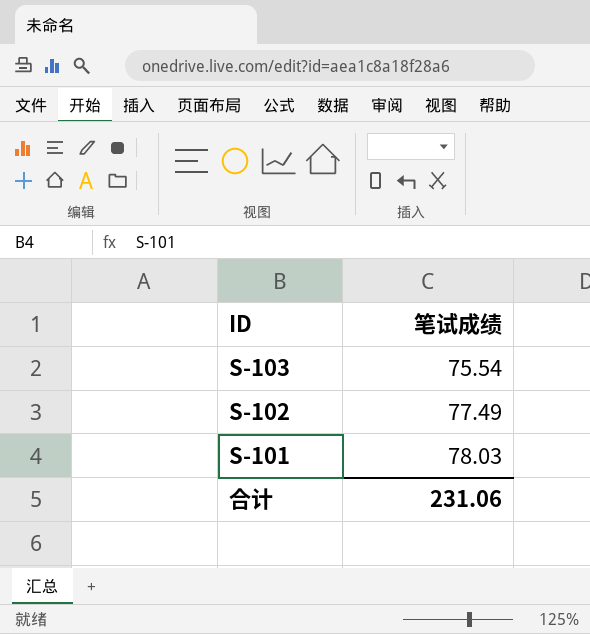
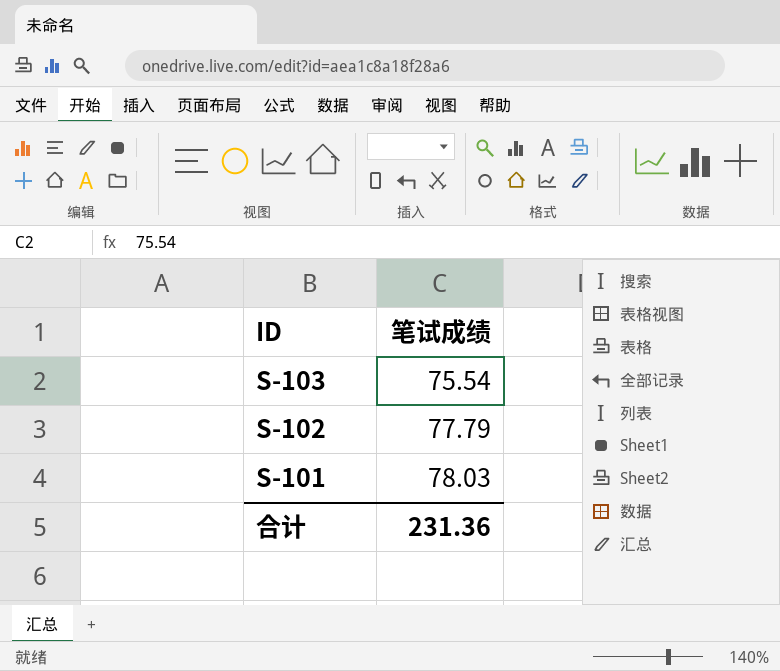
S-102 | 笔试成绩: 77.49 -> 77.79
合计 | 笔试成绩: 231.06 -> 231.36

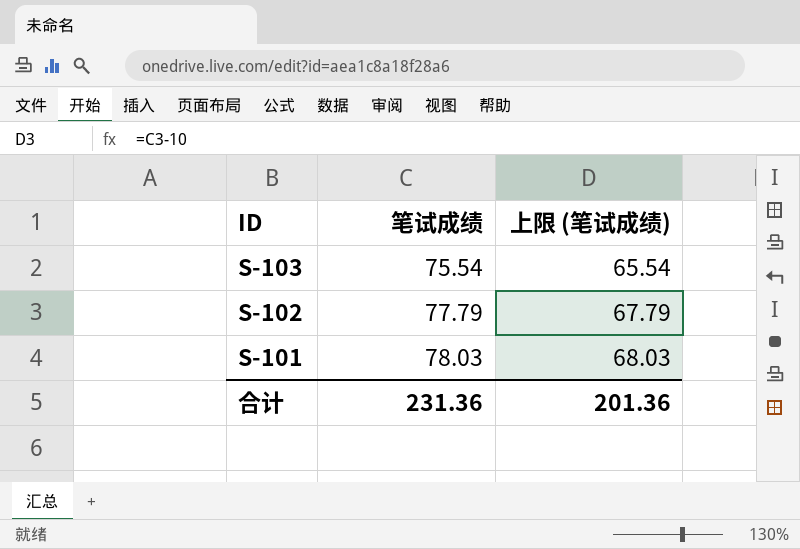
column 上限 (笔试成绩) | formula: none -> [笔试成绩] - 10

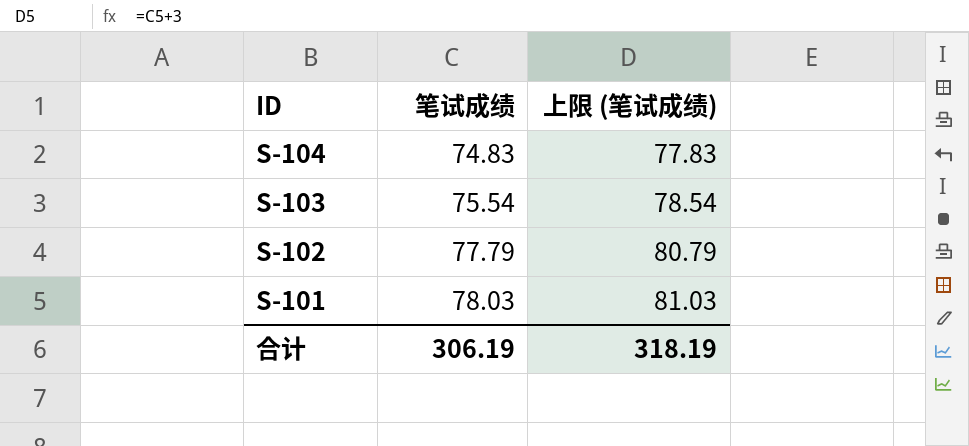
column 上限 (笔试成绩) | formula: [笔试成绩] - 10 -> [笔试成绩] + 3
row S-104: none -> 74.83 | 77.83
合计 | 笔试成绩: 231.36 -> 306.19
合计 | 上限 (笔试成绩): 201.36 -> 318.19

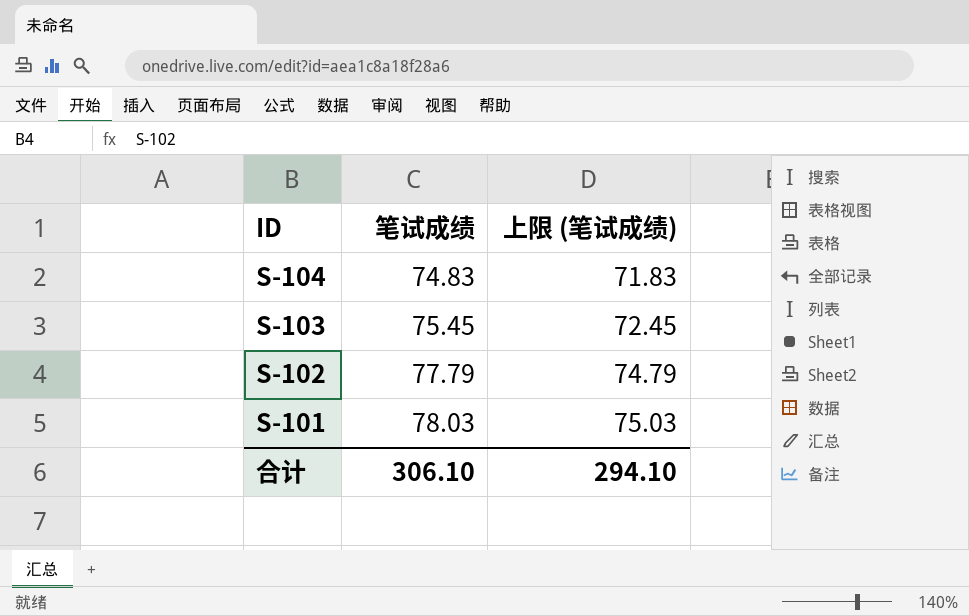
column 上限 (笔试成绩) | formula: [笔试成绩] + 3 -> [笔试成绩] - 3
S-103 | 笔试成绩: 75.54 -> 75.45
合计 | 笔试成绩: 306.19 -> 306.10
合计 | 上限 (笔试成绩): 318.19 -> 294.10

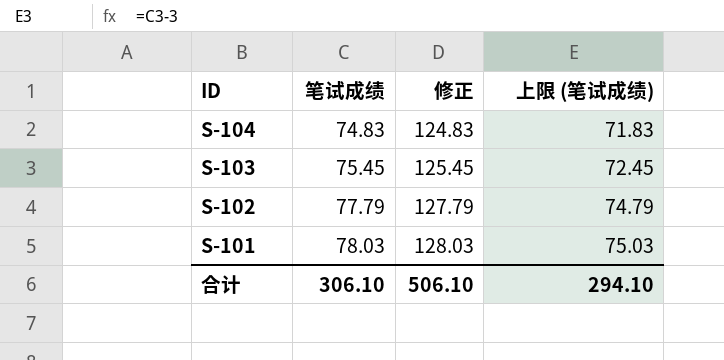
column 修正 | formula: none -> [笔试成绩] + 50

